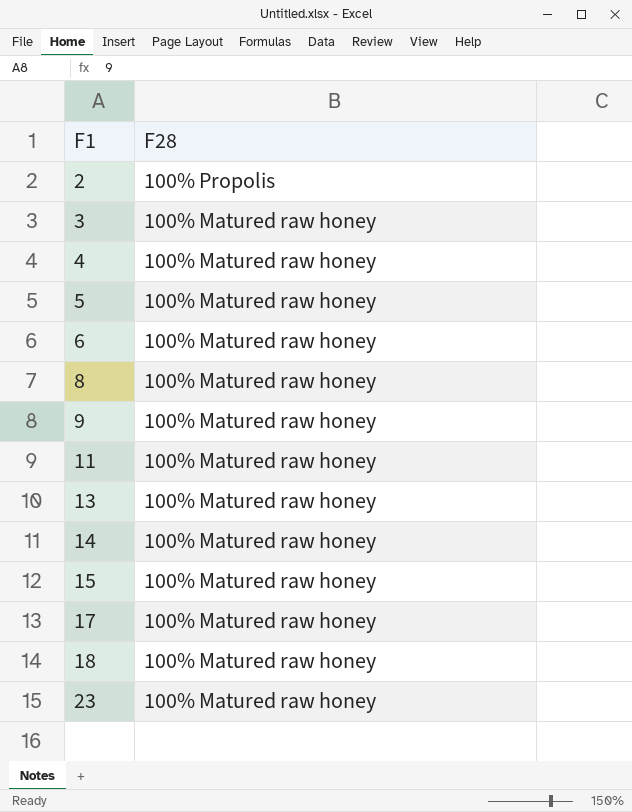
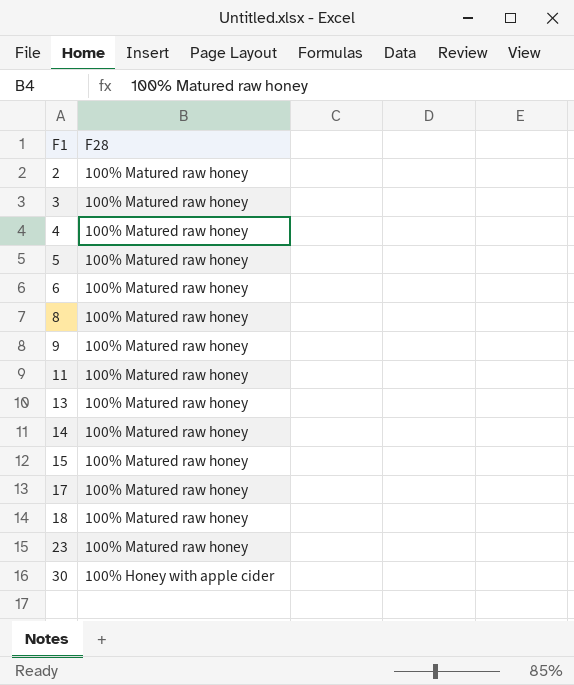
2 | F28: 100% Propolis -> 100% Matured raw honey
row 30: none -> 100% Honey with apple cider

